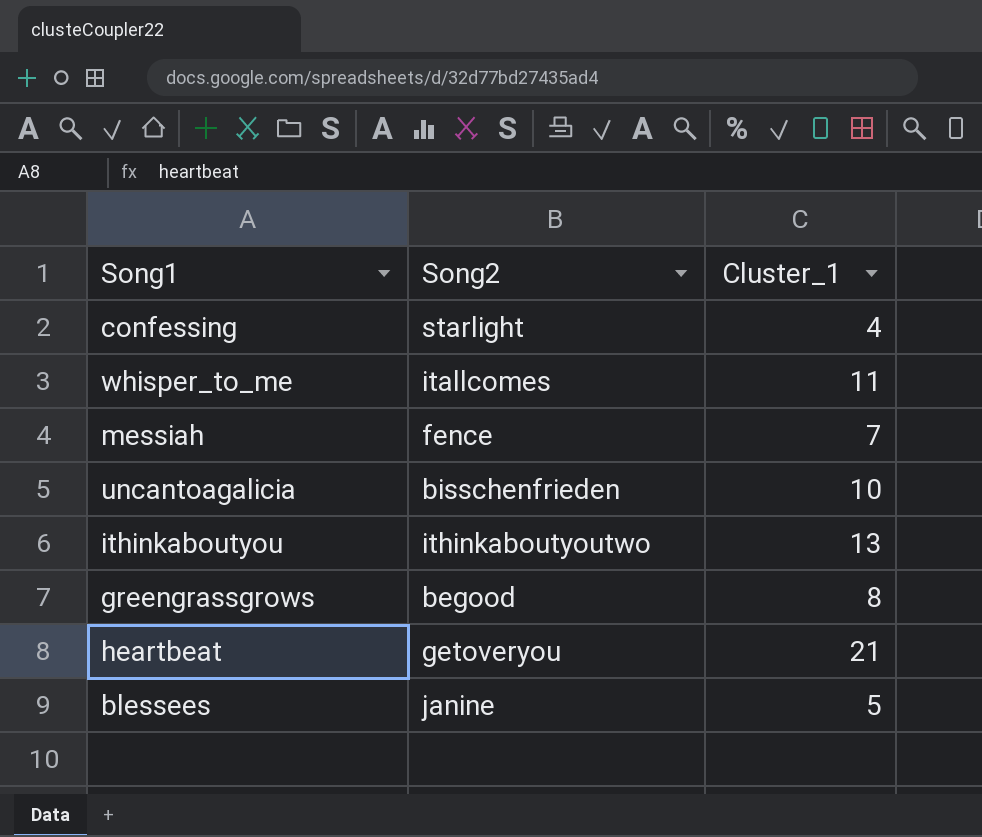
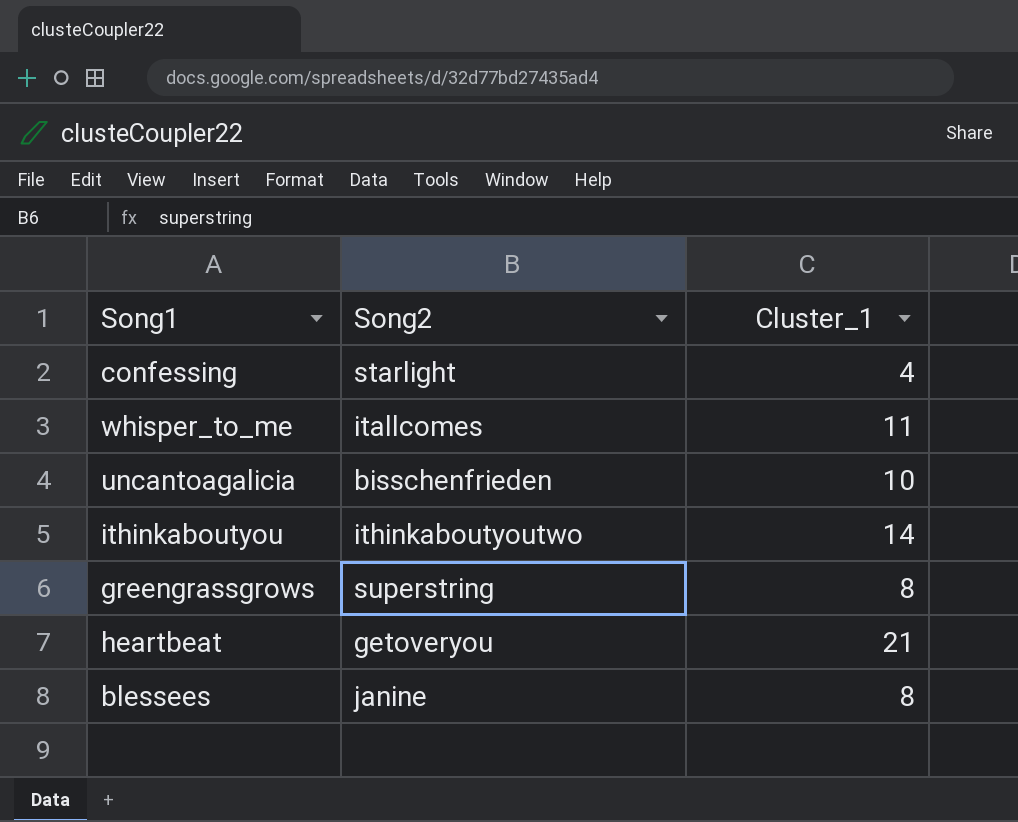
row messiah: fence | 7 -> none
ithinkaboutyou | Cluster_1: 13 -> 14
greengrassgrows | Song2: begood -> superstring
blessees | Cluster_1: 5 -> 8

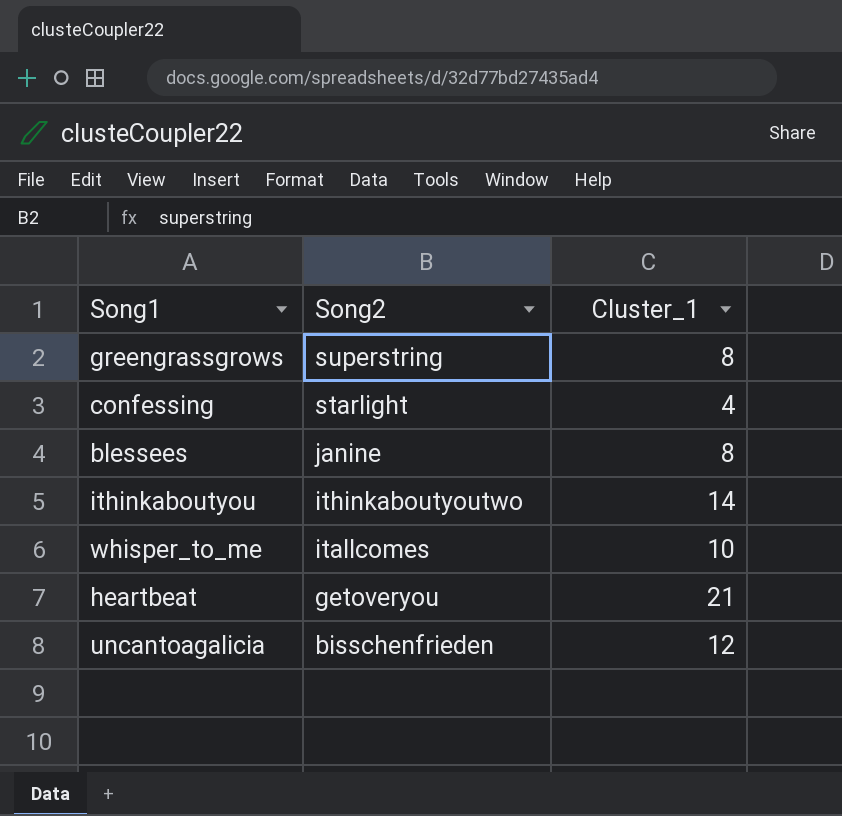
row order: none -> Song2 descending
whisper_to_me | Cluster_1: 11 -> 10
uncantoagalicia | Cluster_1: 10 -> 12

